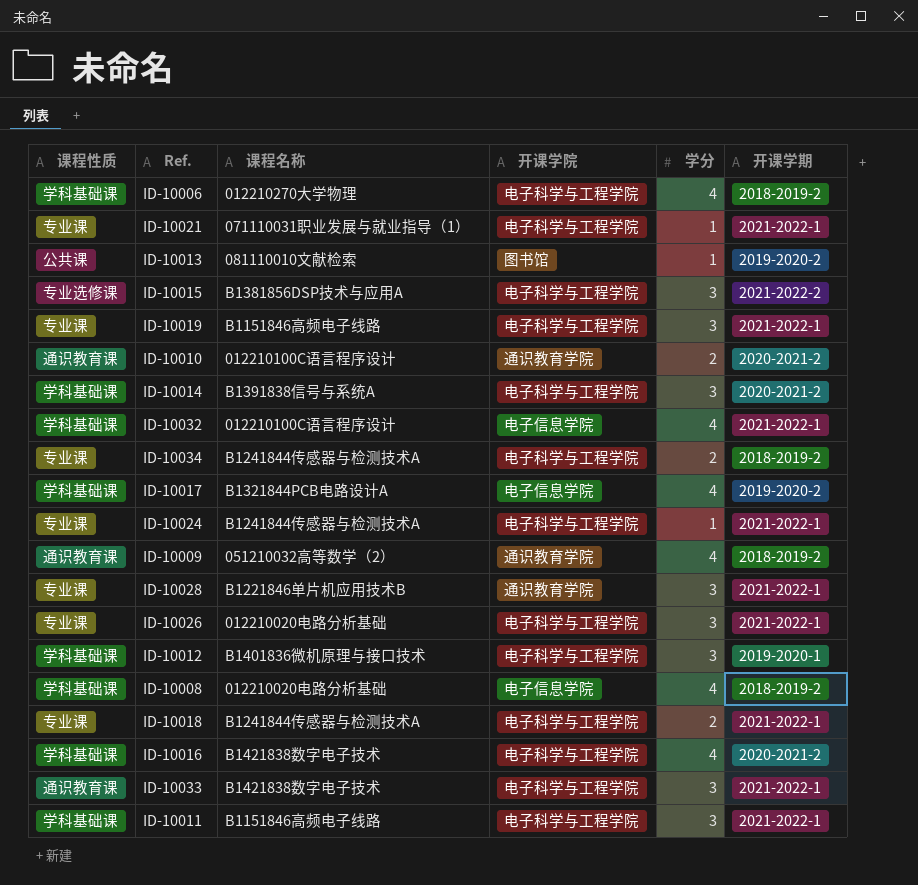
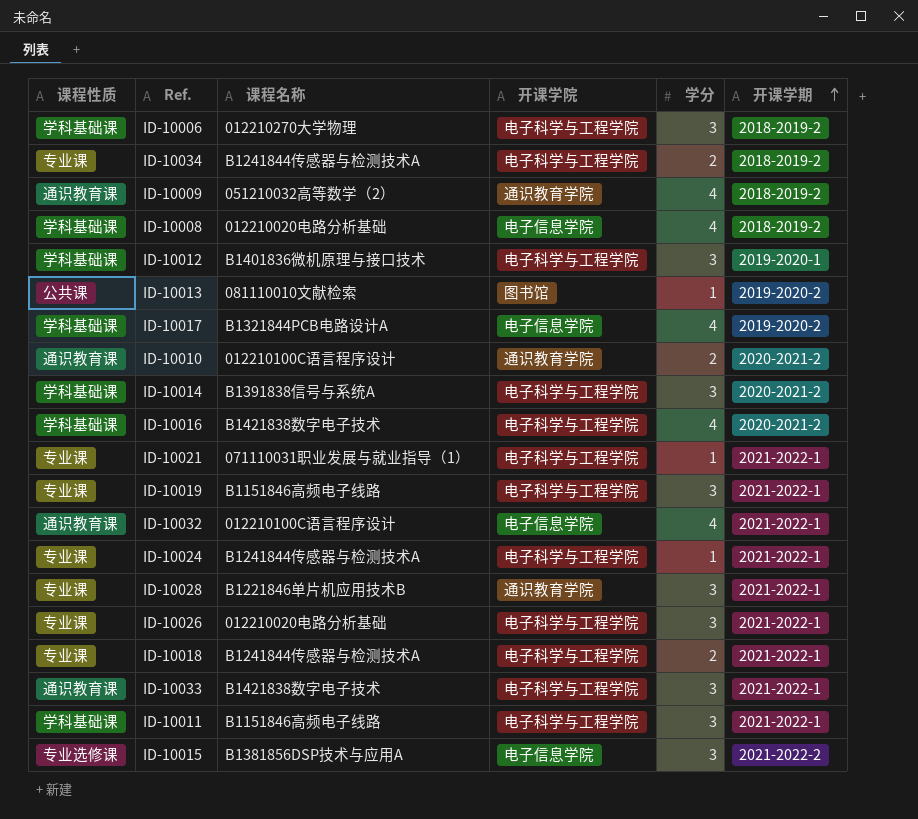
row order: none -> 开课学期 ascending
ID-10006 | 学分: 4 -> 3
ID-10032 | 课程性质: 学科基础课 -> 通识教育课
ID-10015 | 开课学院: 电子科学与工程学院 -> 电子信息学院

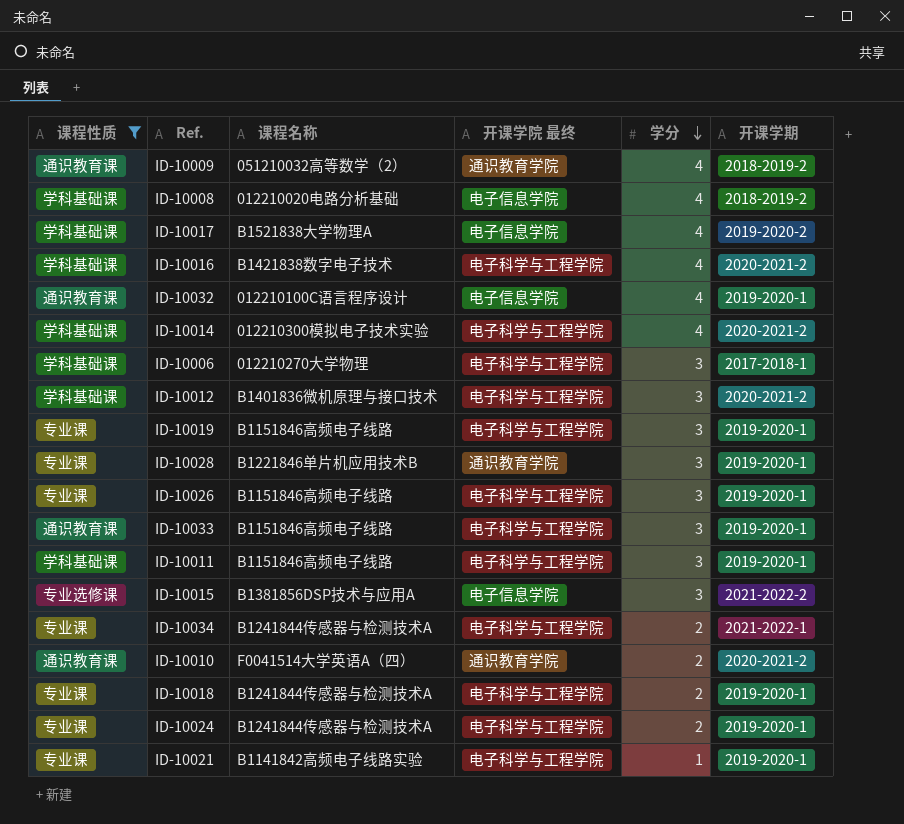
filter: none -> 课程性质 != 公共课
row order: 开课学期 ascending -> 学分 descending
column name: 开课学院 -> 开课学院 最终
ID-10017 | 课程名称: B1321844PCB电路设计A -> B1521838大学物理A
ID-10032 | 开课学期: 2021-2022-1 -> 2019-2020-1
ID-10014 | 课程名称: B1391838信号与系统A -> 012210300模拟电子技术实验
ID-10014 | 学分: 3 -> 4
ID-10006 | 开课学期: 2018-2019-2 -> 2017-2018-1
ID-10012 | 开课学期: 2019-2020-1 -> 2020-2021-2
ID-10019 | 开课学期: 2021-2022-1 -> 2019-2020-1
ID-10028 | 开课学期: 2021-2022-1 -> 2019-2020-1
ID-10026 | 课程名称: 012210020电路分析基础 -> B1151846高频电子线路
ID-10026 | 开课学期: 2021-2022-1 -> 2019-2020-1
ID-10033 | 课程名称: B1421838数字电子技术 -> B1151846高频电子线路
ID-10033 | 开课学期: 2021-2022-1 -> 2019-2020-1
ID-10011 | 开课学期: 2021-2022-1 -> 2019-2020-1
ID-10034 | 开课学期: 2018-2019-2 -> 2021-2022-1
ID-10010 | 课程名称: 012210100C语言程序设计 -> F0041514大学英语A（四）
ID-10018 | 开课学期: 2021-2022-1 -> 2019-2020-1
ID-10024 | 学分: 1 -> 2
ID-10024 | 开课学期: 2021-2022-1 -> 2019-2020-1
ID-10021 | 课程名称: 071110031职业发展与就业指导（1） -> B1141842高频电子线路实验
ID-10021 | 开课学期: 2021-2022-1 -> 2019-2020-1

